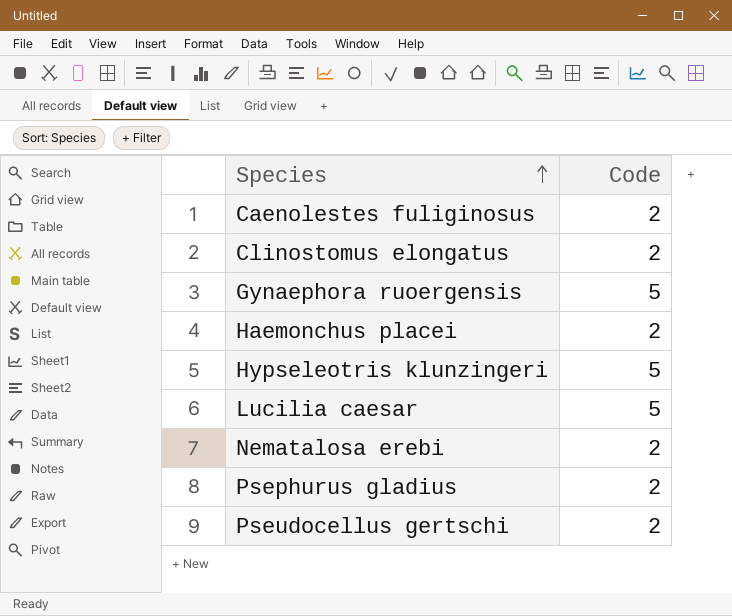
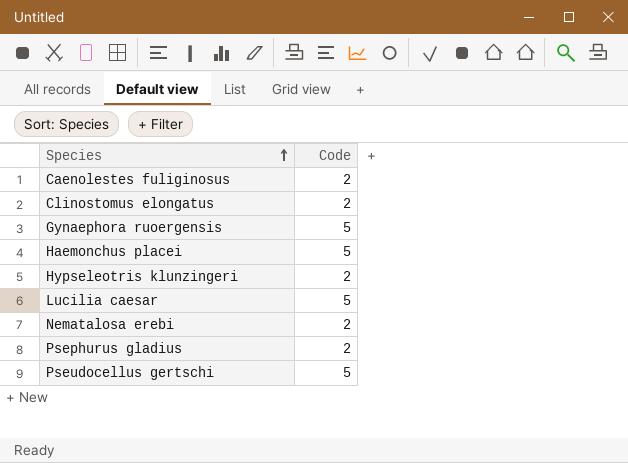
Haemonchus placei | Code: 2 -> 5
Hypseleotris klunzingeri | Code: 5 -> 2
Pseudocellus gertschi | Code: 2 -> 5

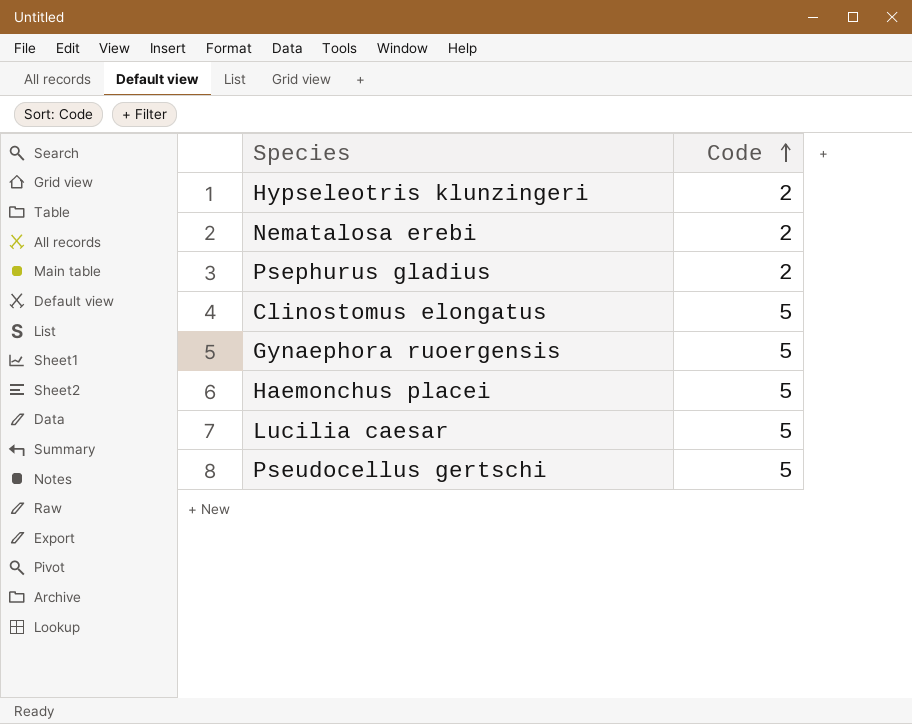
row order: Species ascending -> Code ascending
row Caenolestes fuliginosus: 2 -> none
Clinostomus elongatus | Code: 2 -> 5

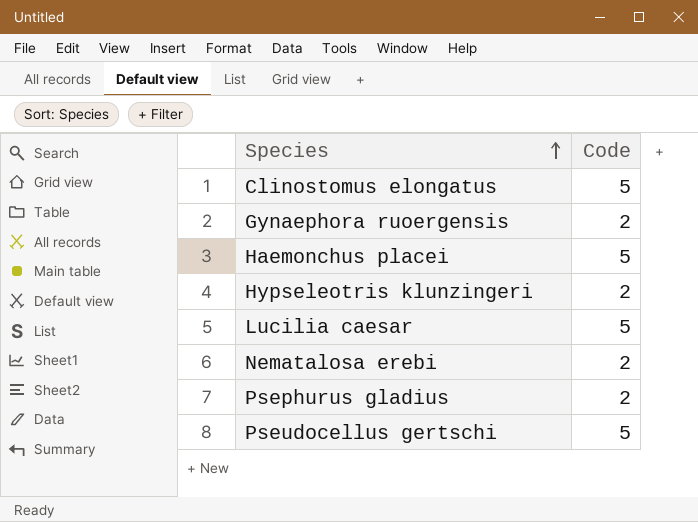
row order: Code ascending -> Species ascending
Gynaephora ruoergensis | Code: 5 -> 2

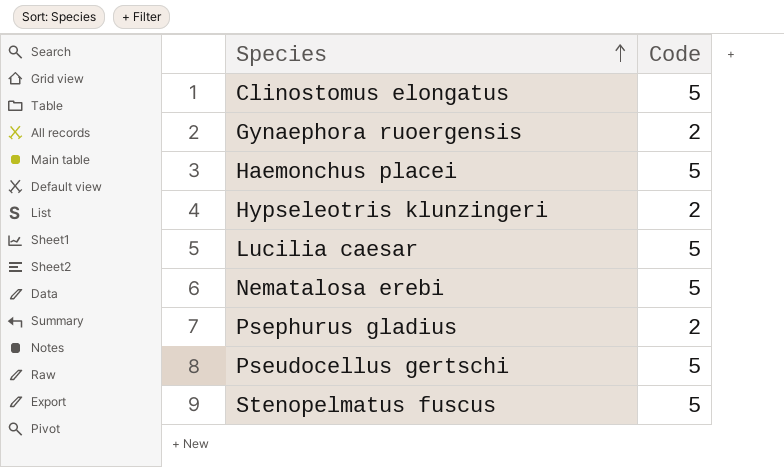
Nematalosa erebi | Code: 2 -> 5
row Stenopelmatus fuscus: none -> 5

